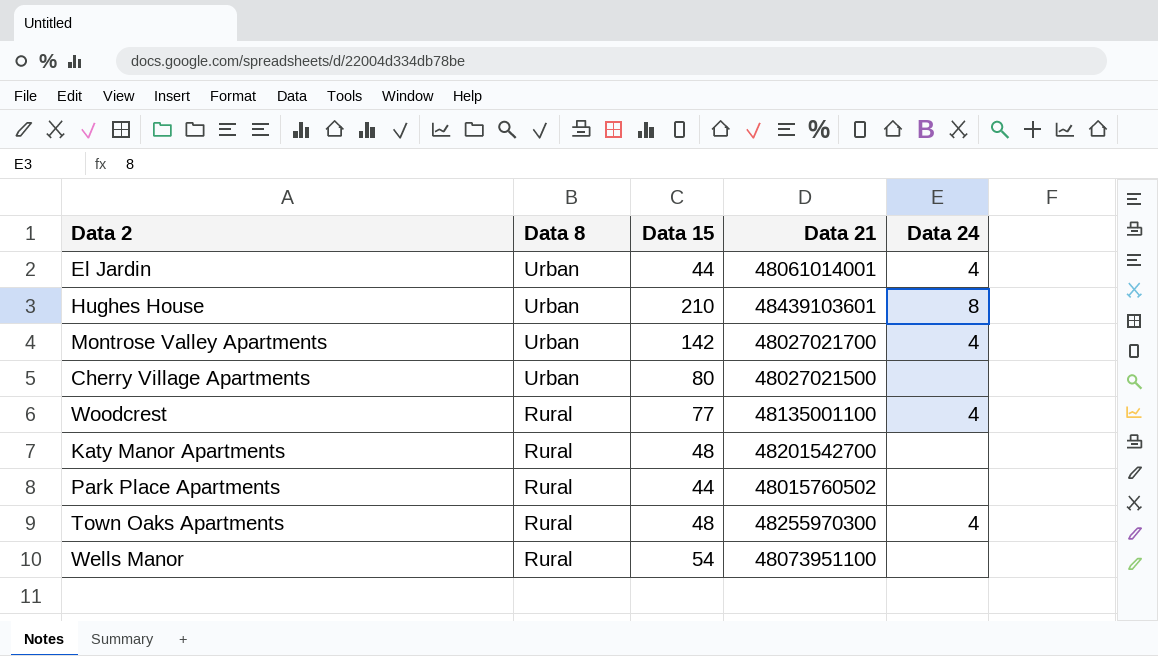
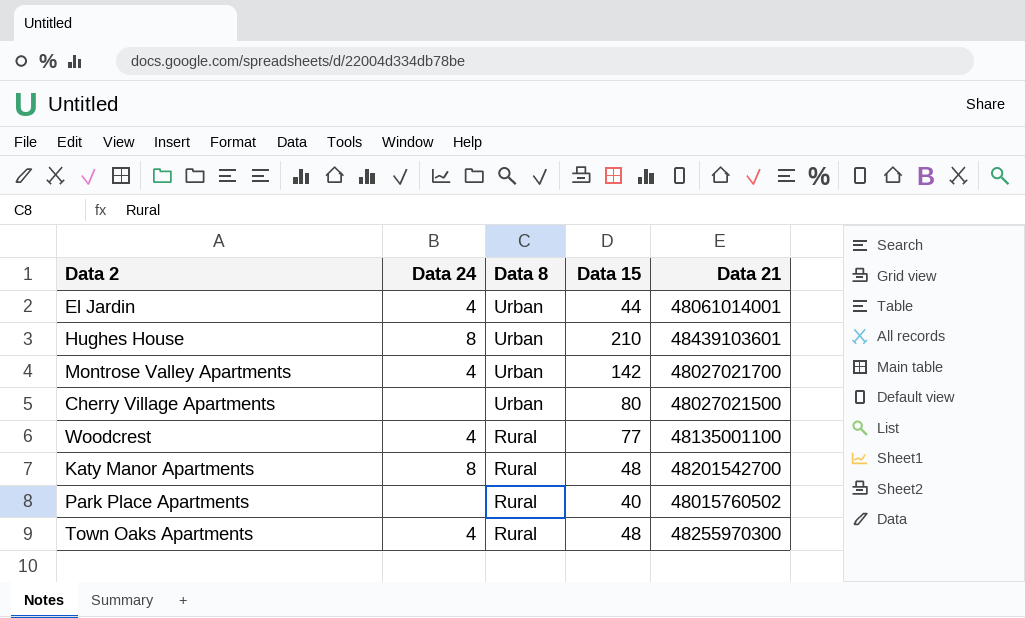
column Data 24 | position: 5 -> 2
row Wells Manor: Rural | 54 | 48073951100 | none -> none
Katy Manor Apartments | Data 24: none -> 8
Park Place Apartments | Data 15: 44 -> 40

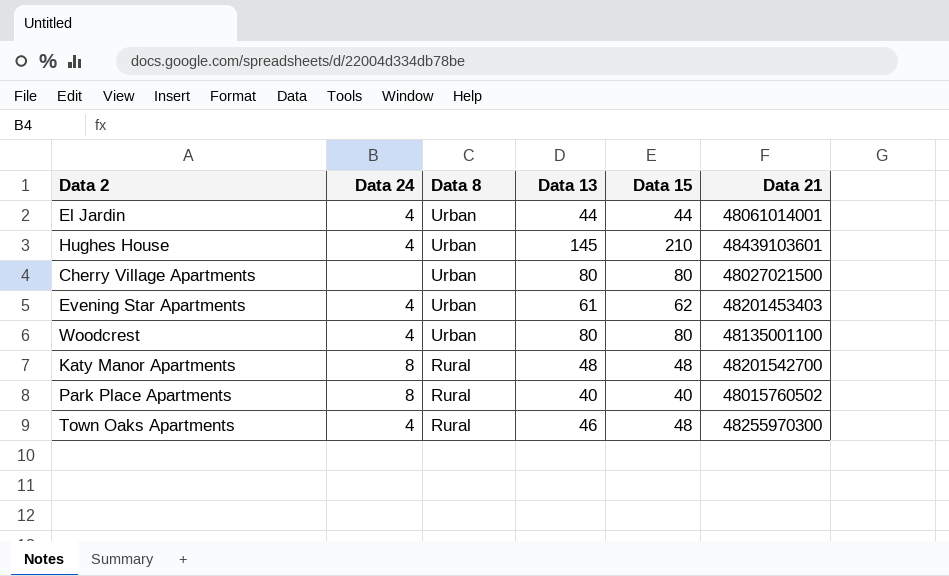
column Data 13 | position: none -> 4
row Montrose Valley Apartments: 4 | Urban | 142 | 48027021700 -> none
Hughes House | Data 24: 8 -> 4
row Evening Star Apartments: none -> 4 | Urban | 61 | 62 | 48201453403
Woodcrest | Data 8: Rural -> Urban
Woodcrest | Data 15: 77 -> 80
Park Place Apartments | Data 24: none -> 8

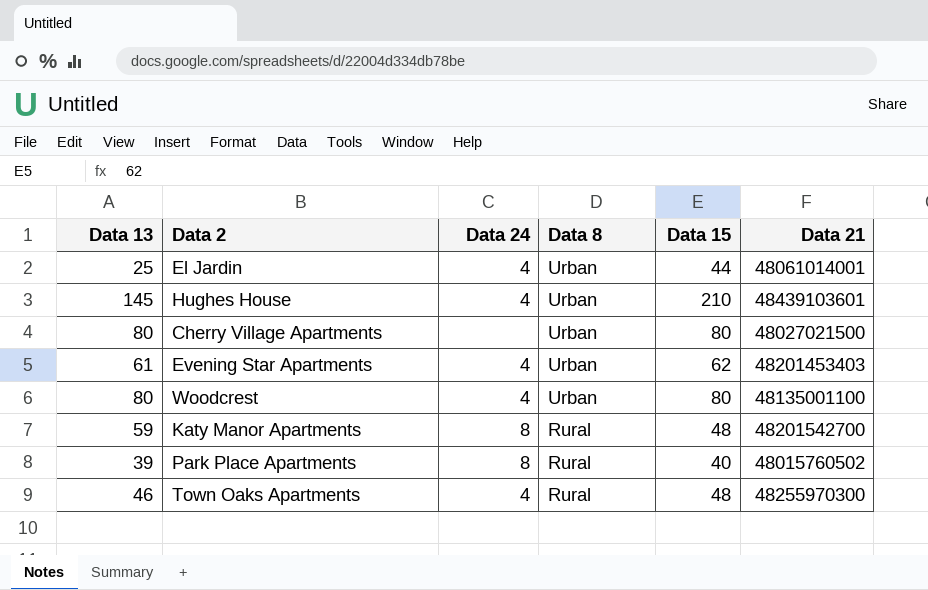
column Data 13 | position: 4 -> 1
El Jardin | Data 13: 44 -> 25
Katy Manor Apartments | Data 13: 48 -> 59
Park Place Apartments | Data 13: 40 -> 39

